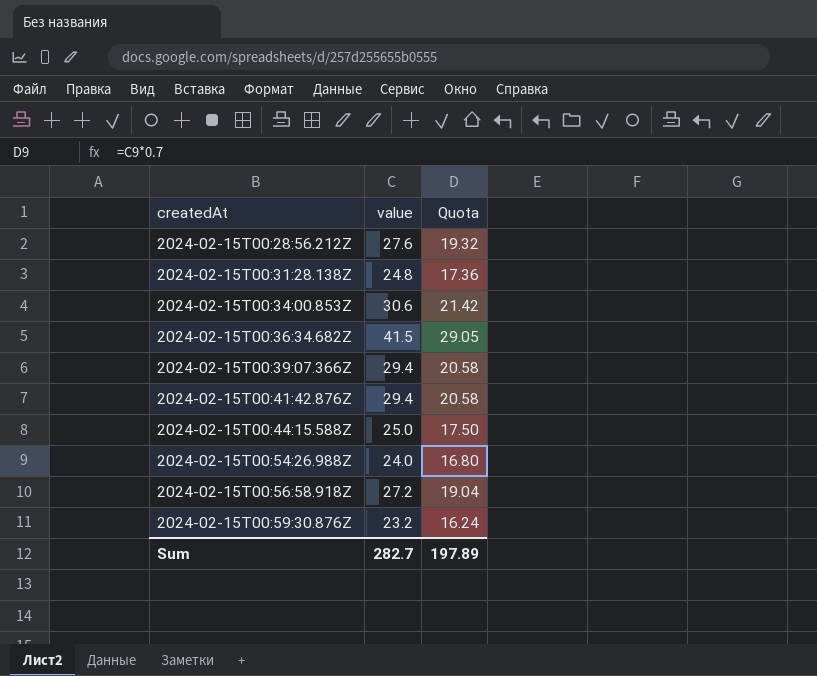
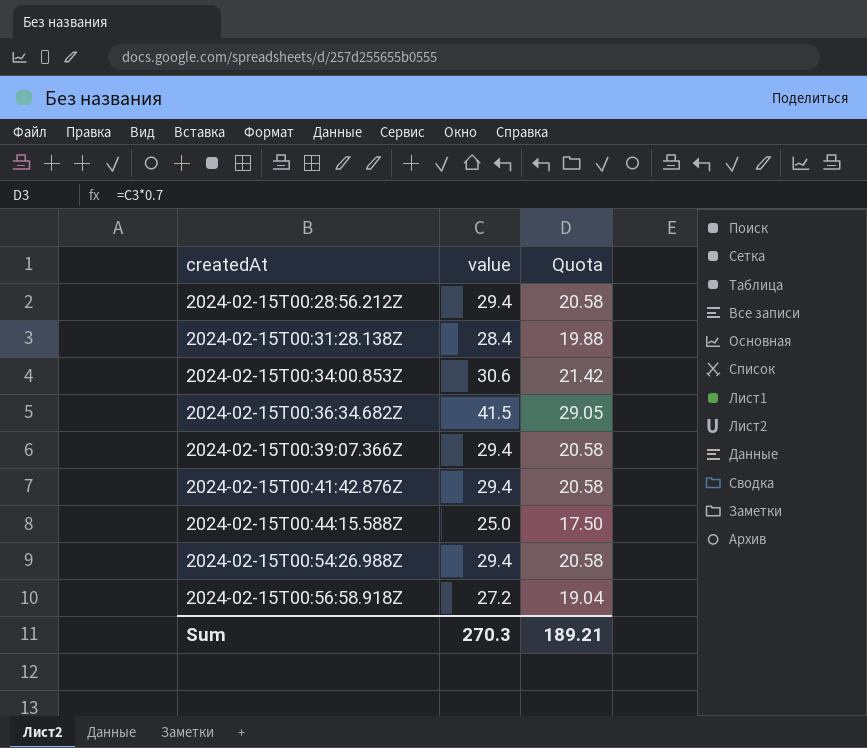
row 2024-02-15T00:59:30.876Z: 23.2 | 16.24 -> none
2024-02-15T00:28:56.212Z | value: 27.6 -> 29.4
2024-02-15T00:28:56.212Z | Quota: 19.32 -> 20.58
2024-02-15T00:31:28.138Z | value: 24.8 -> 28.4
2024-02-15T00:31:28.138Z | Quota: 17.36 -> 19.88
2024-02-15T00:54:26.988Z | value: 24.0 -> 29.4
2024-02-15T00:54:26.988Z | Quota: 16.80 -> 20.58
Sum | value: 282.7 -> 270.3
Sum | Quota: 197.89 -> 189.21

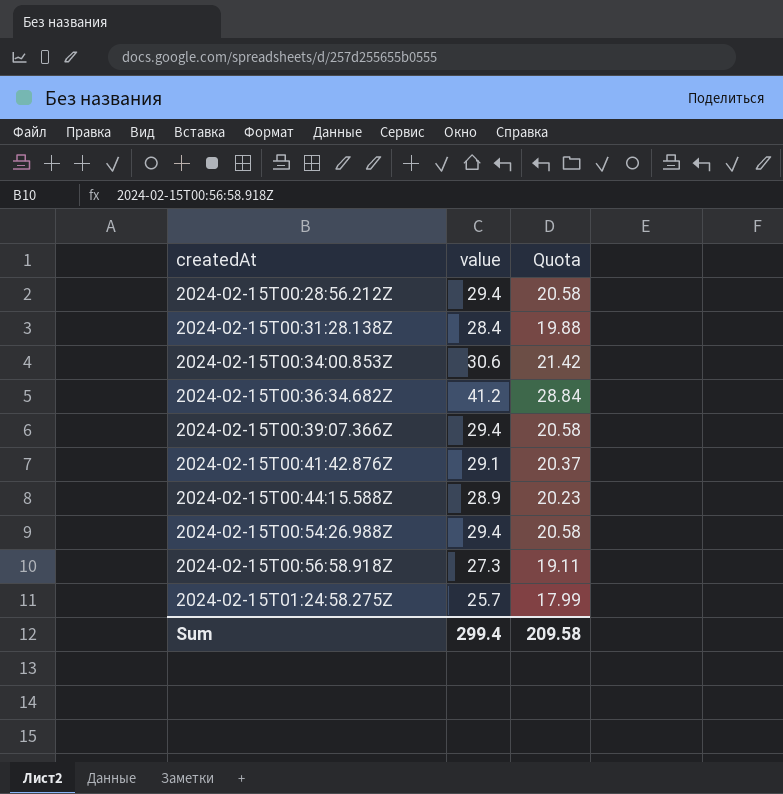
2024-02-15T00:36:34.682Z | value: 41.5 -> 41.2
2024-02-15T00:36:34.682Z | Quota: 29.05 -> 28.84
2024-02-15T00:41:42.876Z | value: 29.4 -> 29.1
2024-02-15T00:41:42.876Z | Quota: 20.58 -> 20.37
2024-02-15T00:44:15.588Z | value: 25.0 -> 28.9
2024-02-15T00:44:15.588Z | Quota: 17.50 -> 20.23
2024-02-15T00:56:58.918Z | value: 27.2 -> 27.3
2024-02-15T00:56:58.918Z | Quota: 19.04 -> 19.11
row 2024-02-15T01:24:58.275Z: none -> 25.7 | 17.99
Sum | value: 270.3 -> 299.4
Sum | Quota: 189.21 -> 209.58

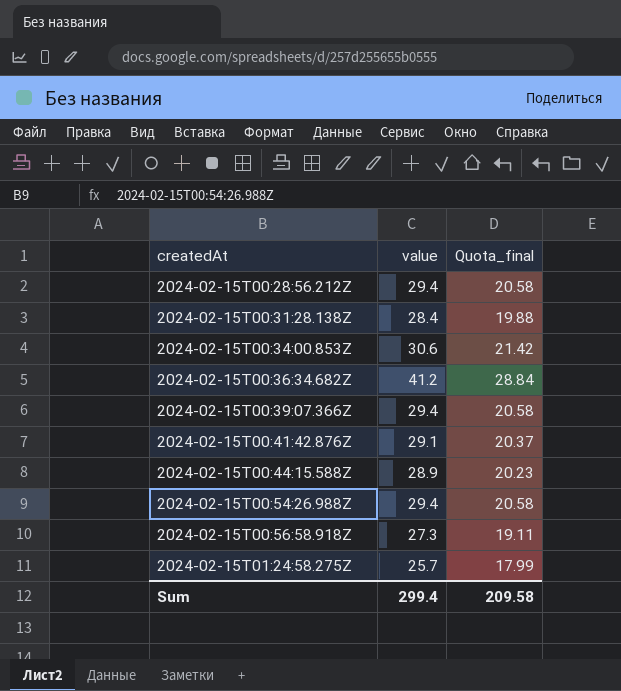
column name: Quota -> Quota_final

